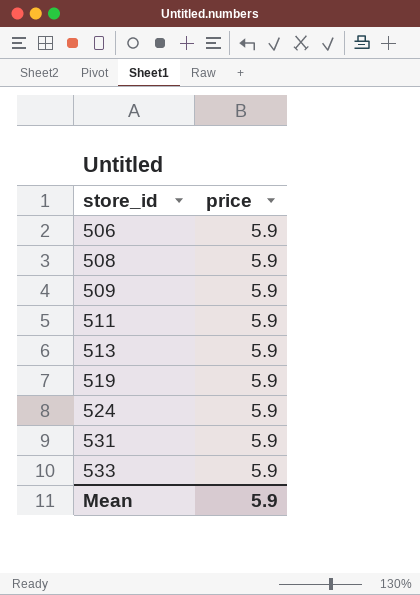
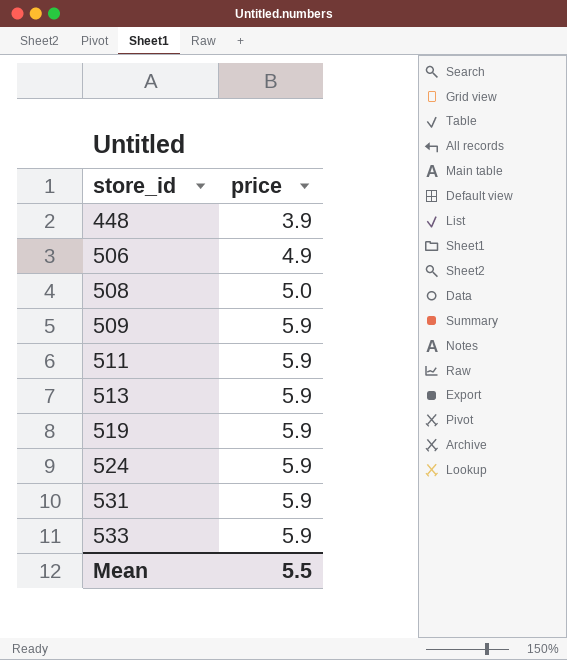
row 448: none -> 3.9
506 | price: 5.9 -> 4.9
508 | price: 5.9 -> 5.0
Mean | price: 5.9 -> 5.5

